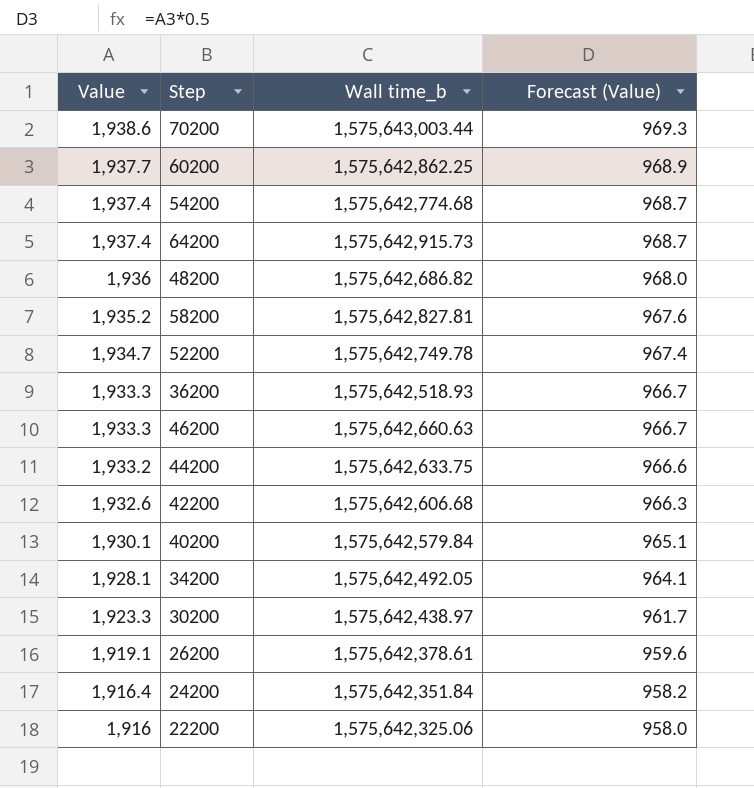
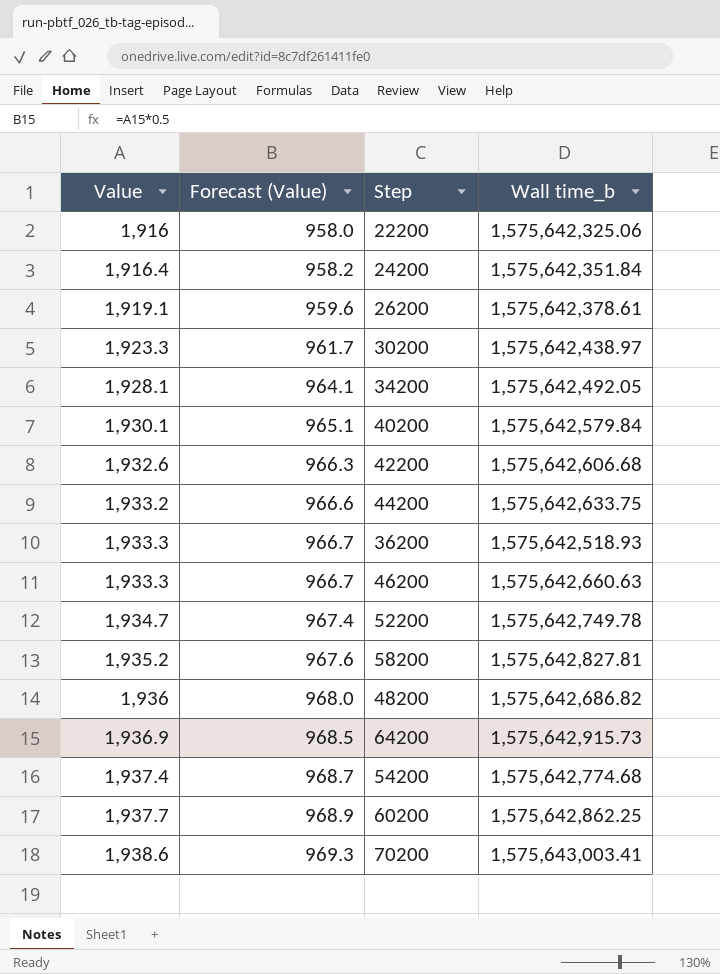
row order: Value descending -> Value ascending
column Forecast (Value) | position: 4 -> 2
64200 | Value: 1,937.4 -> 1,936.9
64200 | Forecast (Value): 968.7 -> 968.5
70200 | Wall time_b: 1,575,643,003.44 -> 1,575,643,003.41

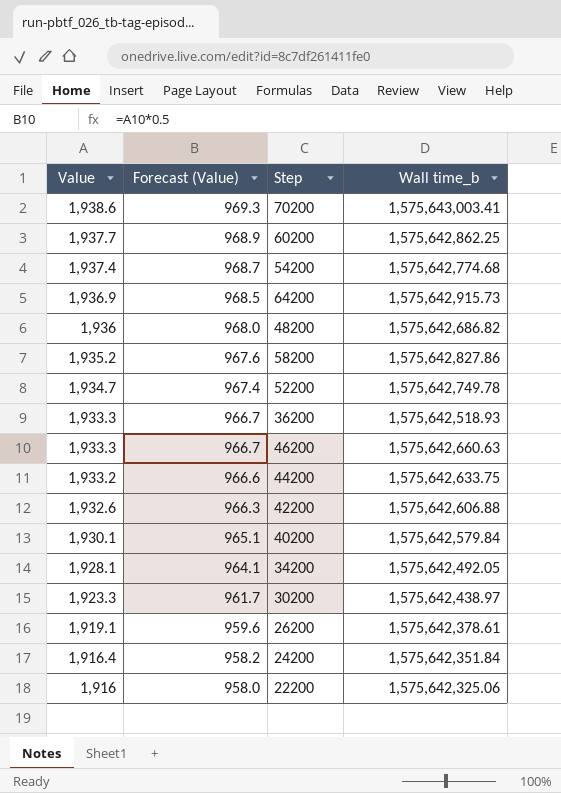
row order: Value ascending -> Value descending
58200 | Wall time_b: 1,575,642,827.81 -> 1,575,642,827.86
42200 | Wall time_b: 1,575,642,606.68 -> 1,575,642,606.88

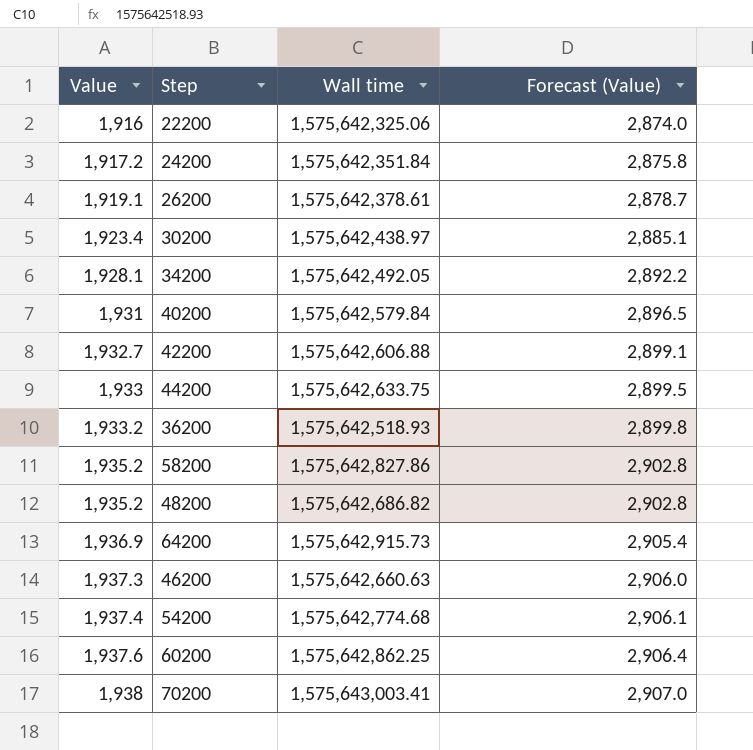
row order: Value descending -> Value ascending
column name: Wall time_b -> Wall time
column Forecast (Value) | formula: [Value] * 0.5 -> [Value] * 1.5
column Forecast (Value) | position: 2 -> 4
row 52200: 1,934.7 | 967.4 | 1,575,642,749.78 -> none
24200 | Value: 1,916.4 -> 1,917.2
30200 | Value: 1,923.3 -> 1,923.4
40200 | Value: 1,930.1 -> 1,931
42200 | Value: 1,932.6 -> 1,932.7
44200 | Value: 1,933.2 -> 1,933
36200 | Value: 1,933.3 -> 1,933.2
48200 | Value: 1,936 -> 1,935.2
46200 | Value: 1,933.3 -> 1,937.3
60200 | Value: 1,937.7 -> 1,937.6
70200 | Value: 1,938.6 -> 1,938

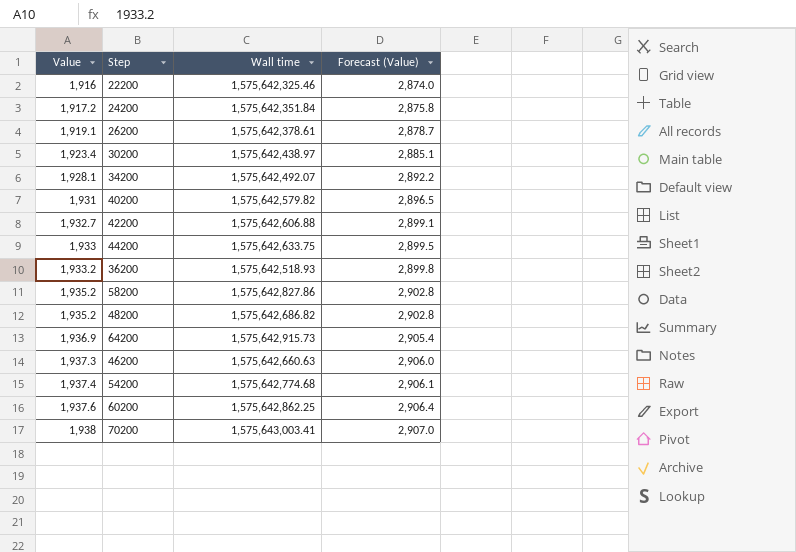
22200 | Wall time: 1,575,642,325.06 -> 1,575,642,325.46
34200 | Wall time: 1,575,642,492.05 -> 1,575,642,492.07
40200 | Wall time: 1,575,642,579.84 -> 1,575,642,579.82

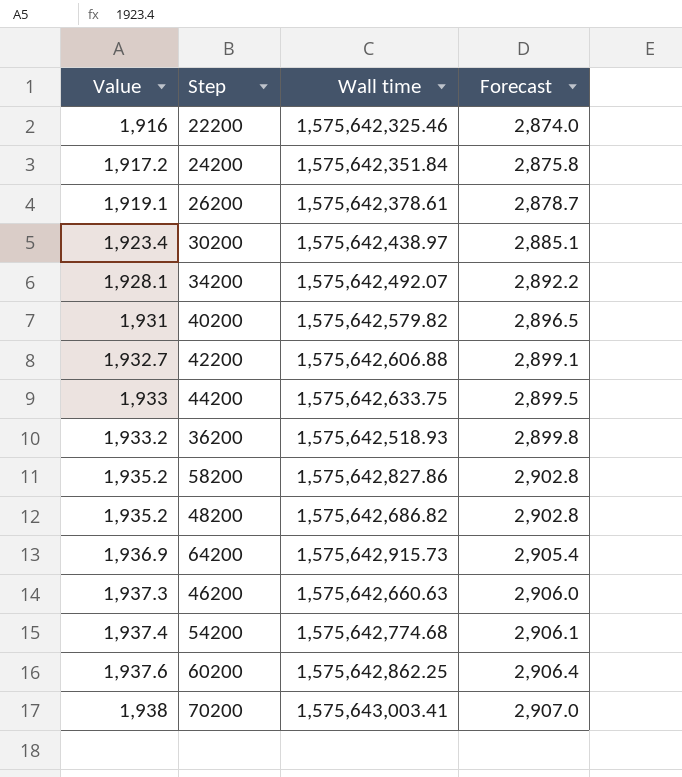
column name: Forecast (Value) -> Forecast

